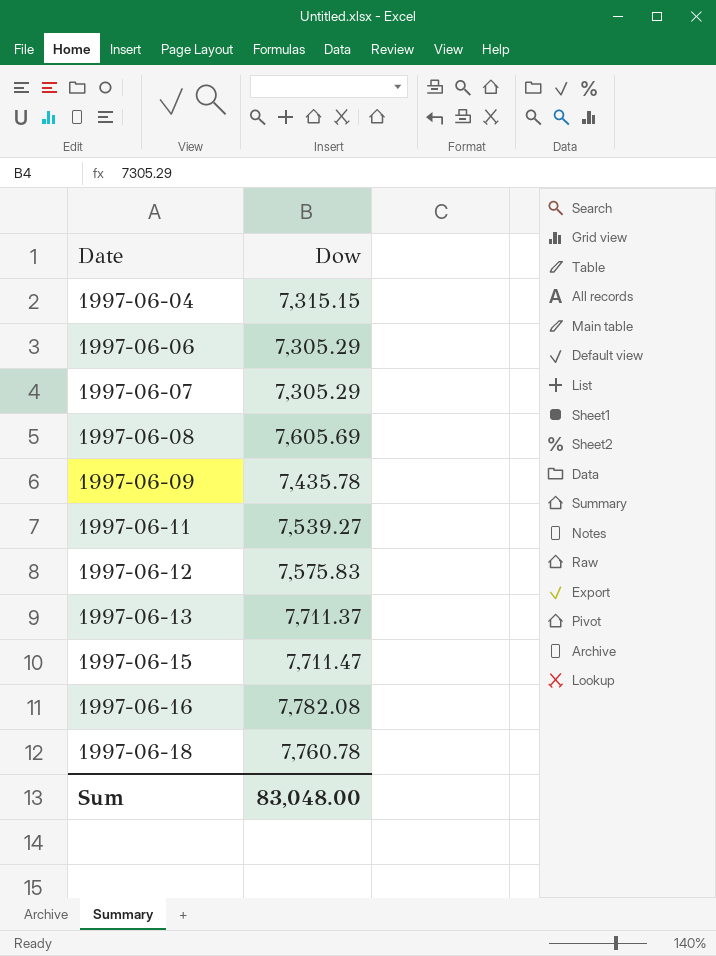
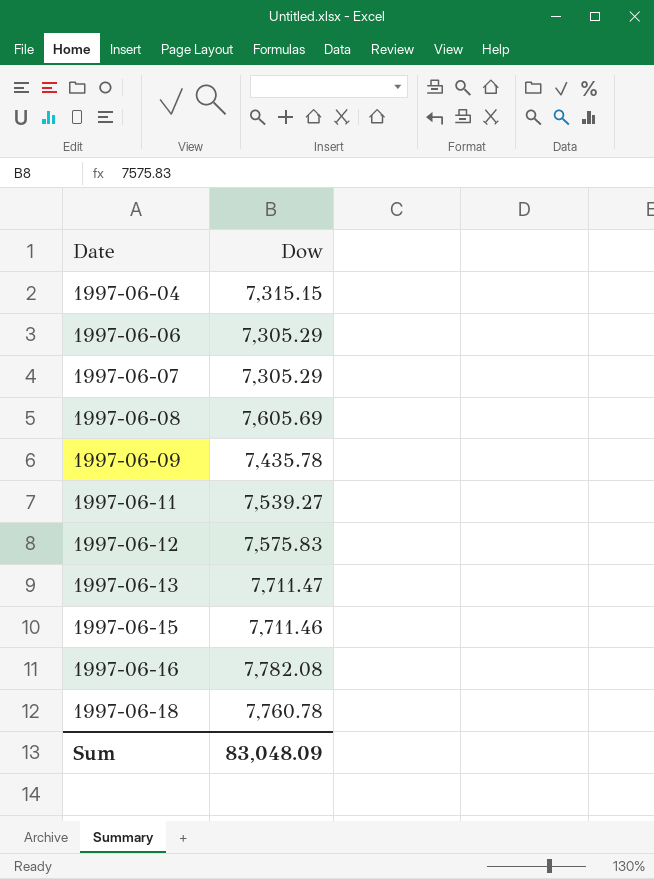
1997-06-13 | Dow: 7,711.37 -> 7,711.47
1997-06-15 | Dow: 7,711.47 -> 7,711.46
Sum | Dow: 83,048.00 -> 83,048.09

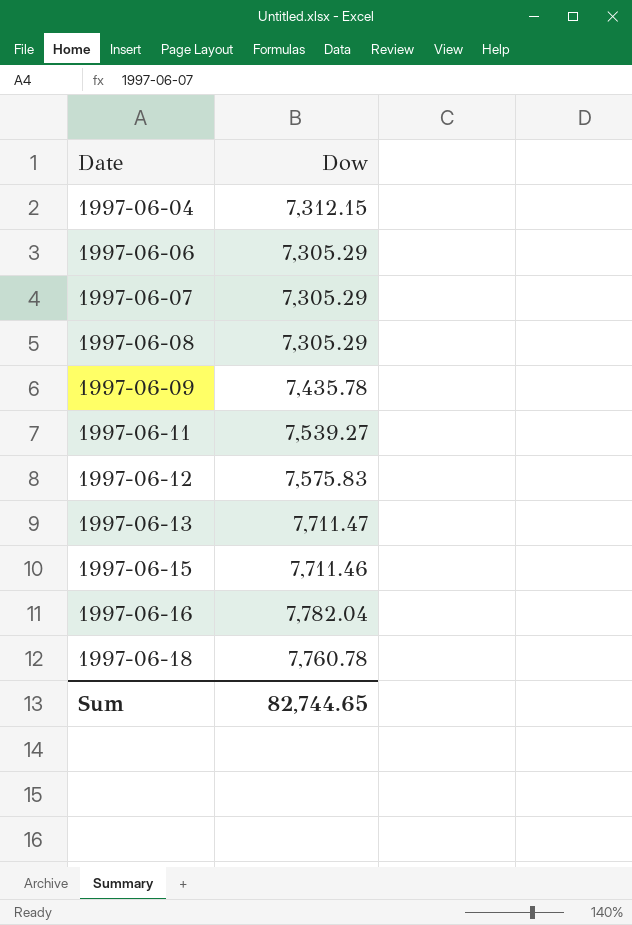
1997-06-04 | Dow: 7,315.15 -> 7,312.15
1997-06-08 | Dow: 7,605.69 -> 7,305.29
1997-06-16 | Dow: 7,782.08 -> 7,782.04
Sum | Dow: 83,048.09 -> 82,744.65

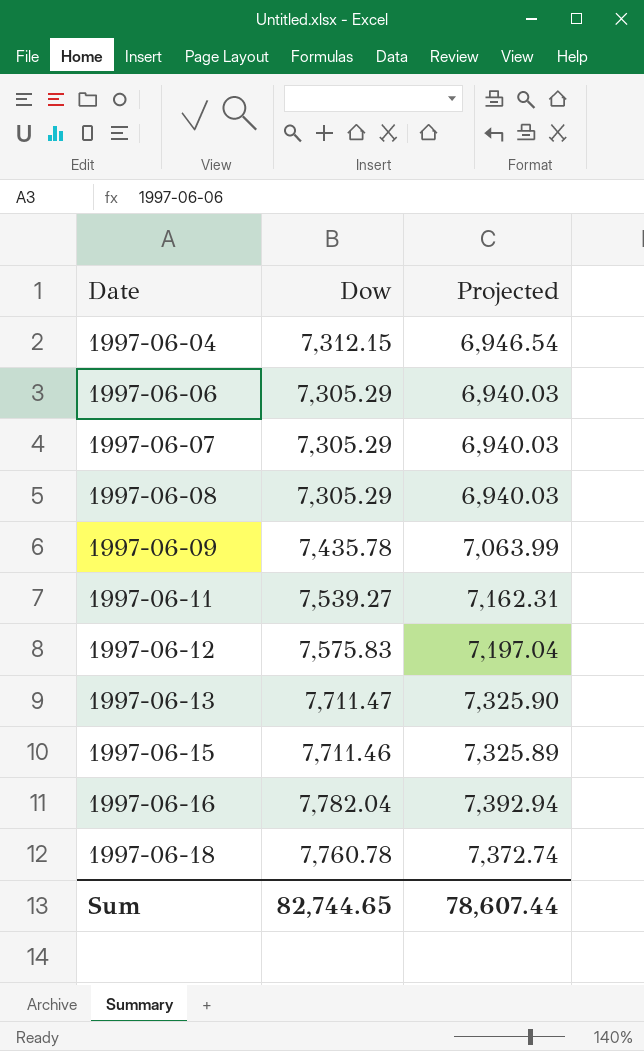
column Projected | formula: none -> [Dow] * 0.95

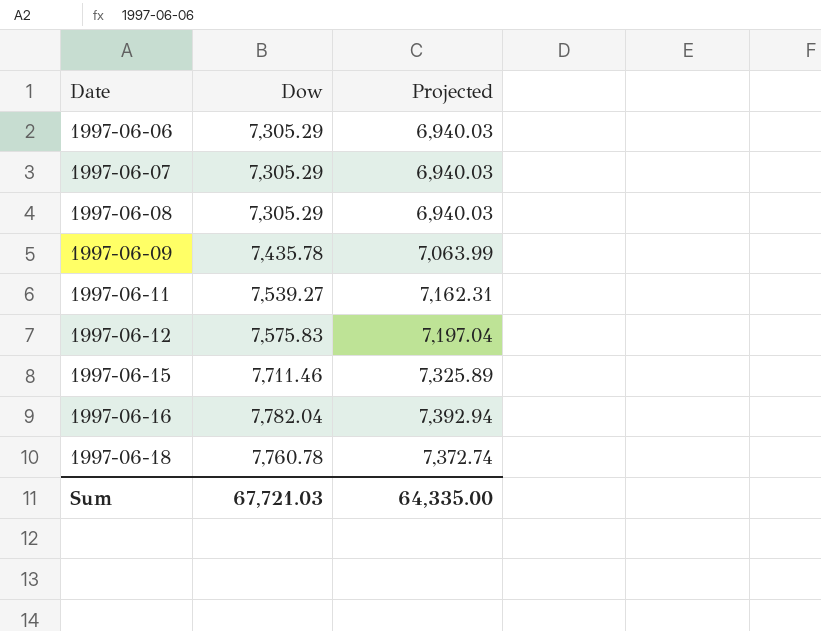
row 1997-06-04: 7,312.15 | 6,946.54 -> none
row 1997-06-13: 7,711.47 | 7,325.90 -> none
Sum | Dow: 82,744.65 -> 67,721.03
Sum | Projected: 78,607.44 -> 64,335.00

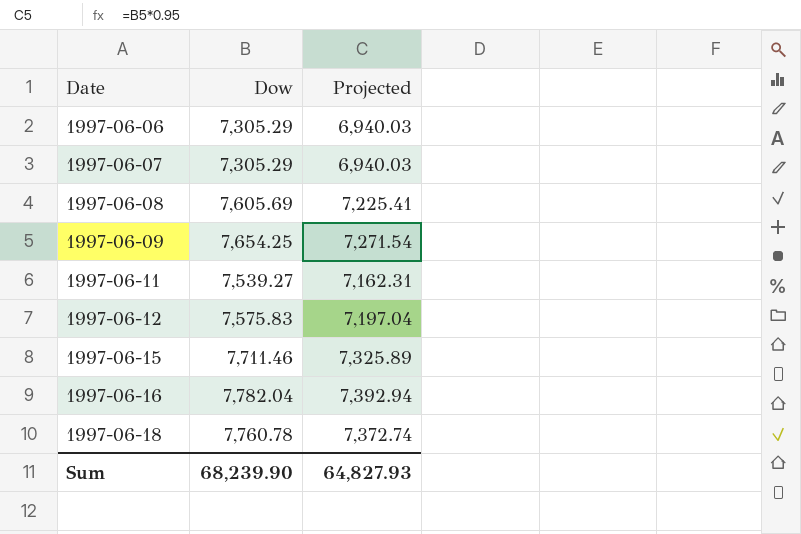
1997-06-08 | Dow: 7,305.29 -> 7,605.69
1997-06-08 | Projected: 6,940.03 -> 7,225.41
1997-06-09 | Dow: 7,435.78 -> 7,654.25
1997-06-09 | Projected: 7,063.99 -> 7,271.54
Sum | Dow: 67,721.03 -> 68,239.90
Sum | Projected: 64,335.00 -> 64,827.93

